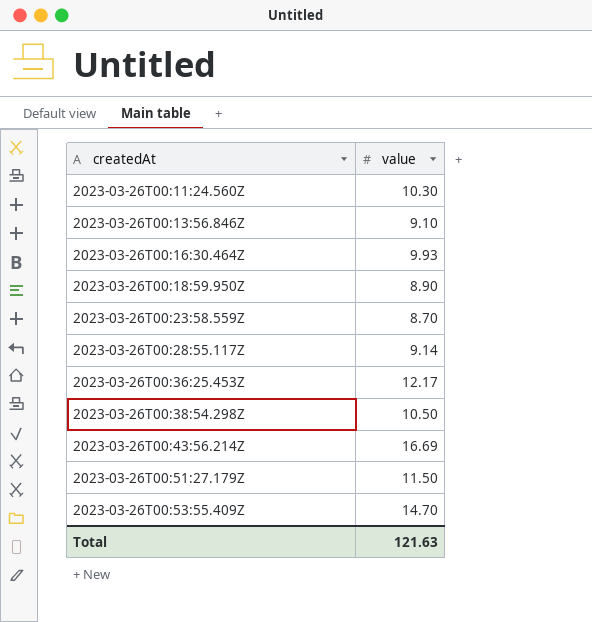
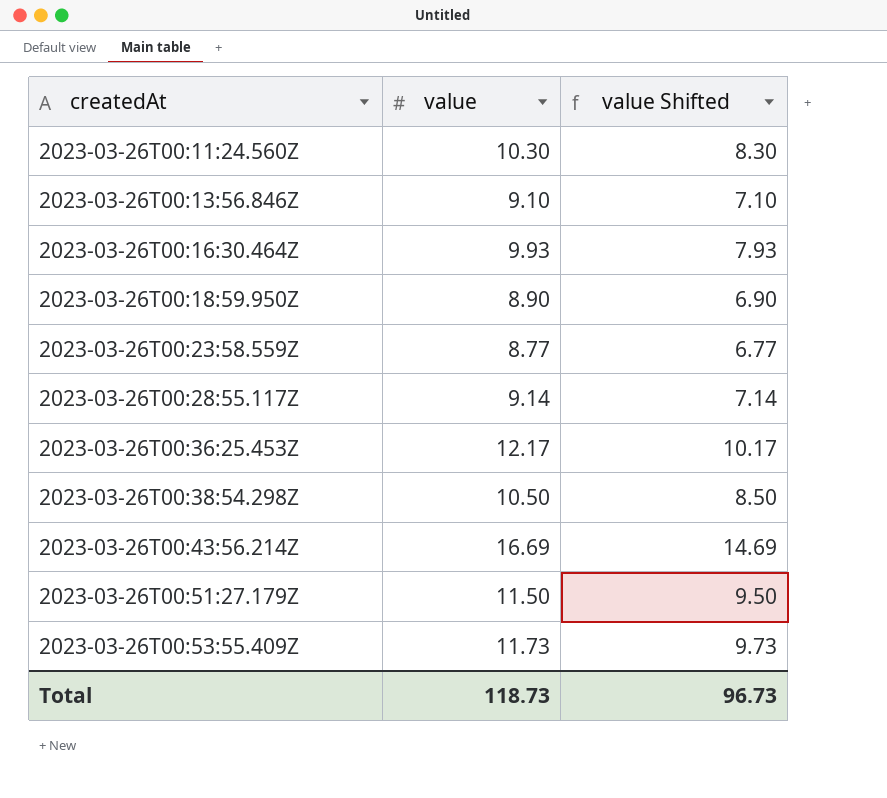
column value Shifted | formula: none -> [value] - 2
2023-03-26T00:23:58.559Z | value: 8.70 -> 8.77
2023-03-26T00:53:55.409Z | value: 14.70 -> 11.73
Total | value: 121.63 -> 118.73

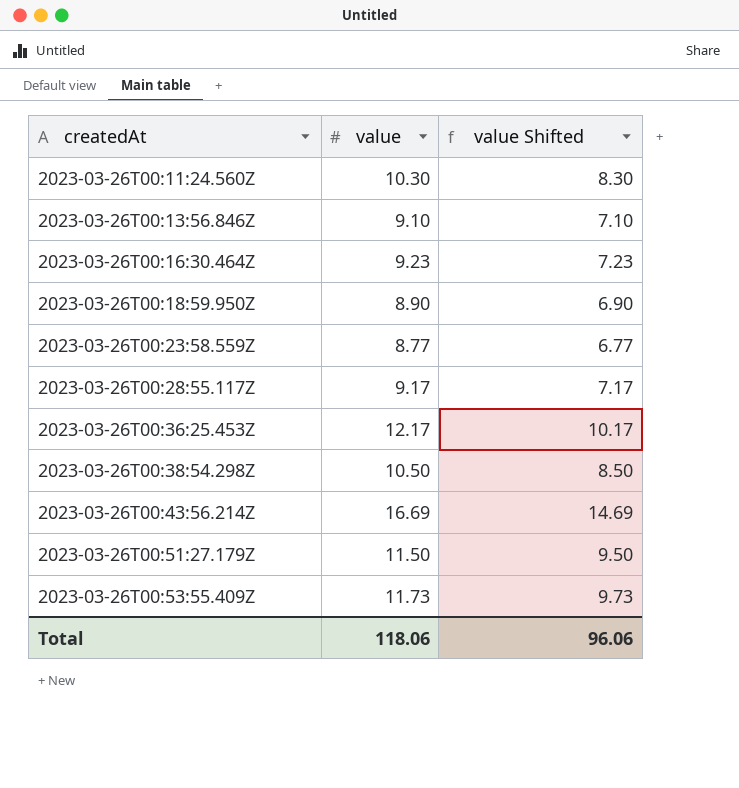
2023-03-26T00:16:30.464Z | value: 9.93 -> 9.23
2023-03-26T00:16:30.464Z | value Shifted: 7.93 -> 7.23
2023-03-26T00:28:55.117Z | value: 9.14 -> 9.17
2023-03-26T00:28:55.117Z | value Shifted: 7.14 -> 7.17
Total | value: 118.73 -> 118.06
Total | value Shifted: 96.73 -> 96.06

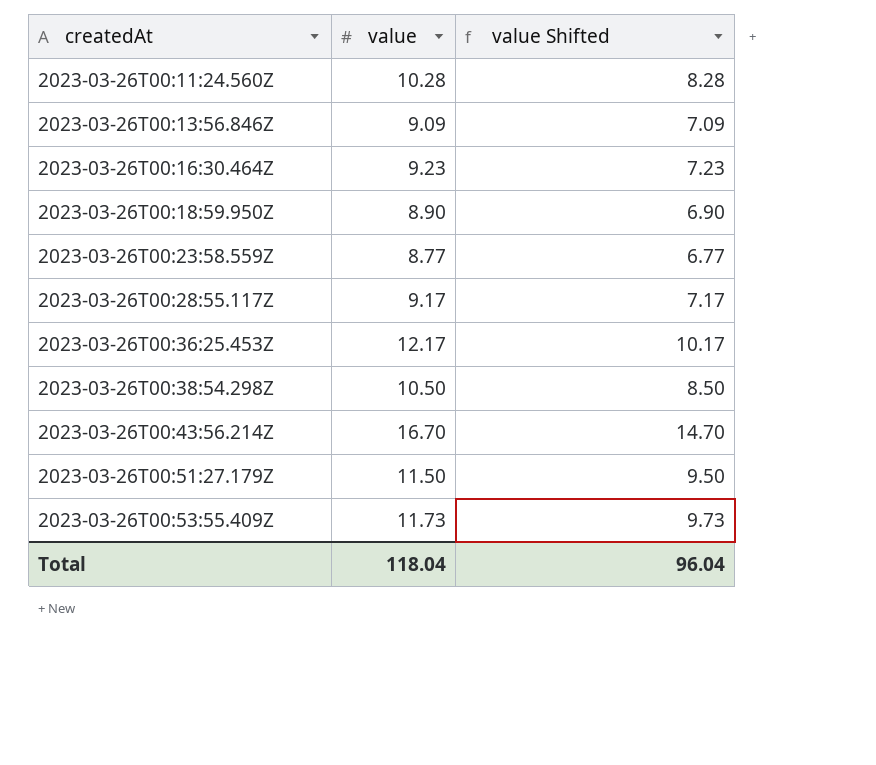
2023-03-26T00:11:24.560Z | value: 10.30 -> 10.28
2023-03-26T00:11:24.560Z | value Shifted: 8.30 -> 8.28
2023-03-26T00:13:56.846Z | value: 9.10 -> 9.09
2023-03-26T00:13:56.846Z | value Shifted: 7.10 -> 7.09
2023-03-26T00:43:56.214Z | value: 16.69 -> 16.70
2023-03-26T00:43:56.214Z | value Shifted: 14.69 -> 14.70
Total | value: 118.06 -> 118.04
Total | value Shifted: 96.06 -> 96.04

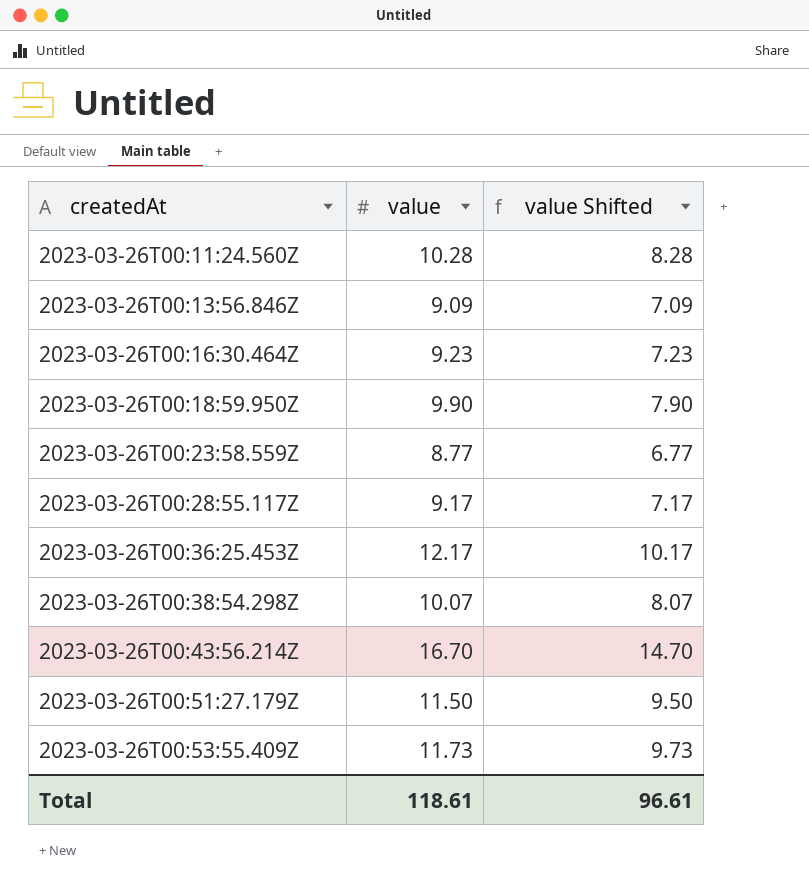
2023-03-26T00:18:59.950Z | value: 8.90 -> 9.90
2023-03-26T00:18:59.950Z | value Shifted: 6.90 -> 7.90
2023-03-26T00:38:54.298Z | value: 10.50 -> 10.07
2023-03-26T00:38:54.298Z | value Shifted: 8.50 -> 8.07
Total | value: 118.04 -> 118.61
Total | value Shifted: 96.04 -> 96.61

